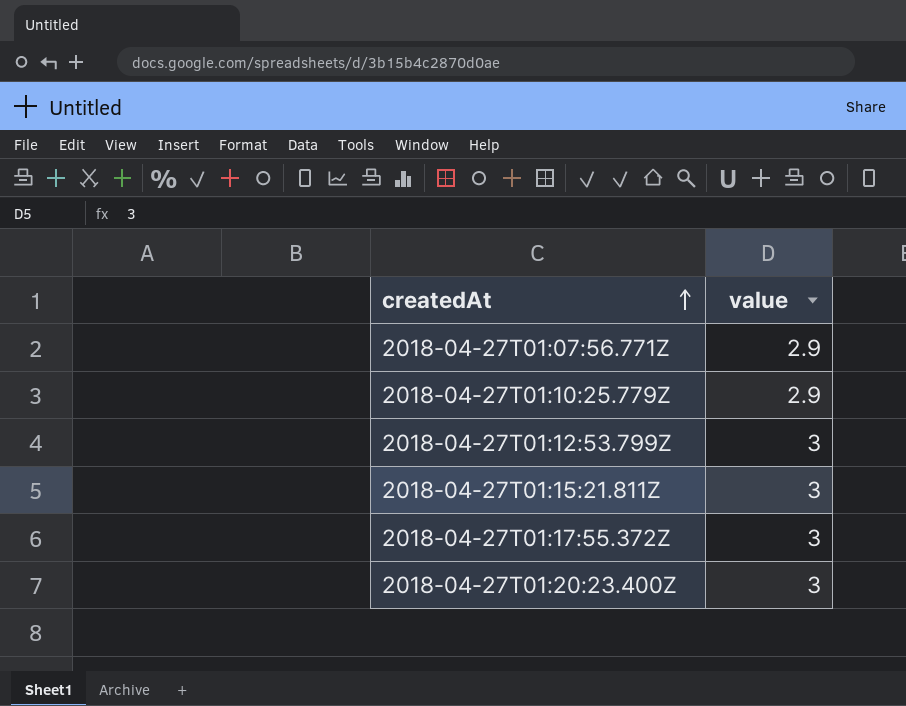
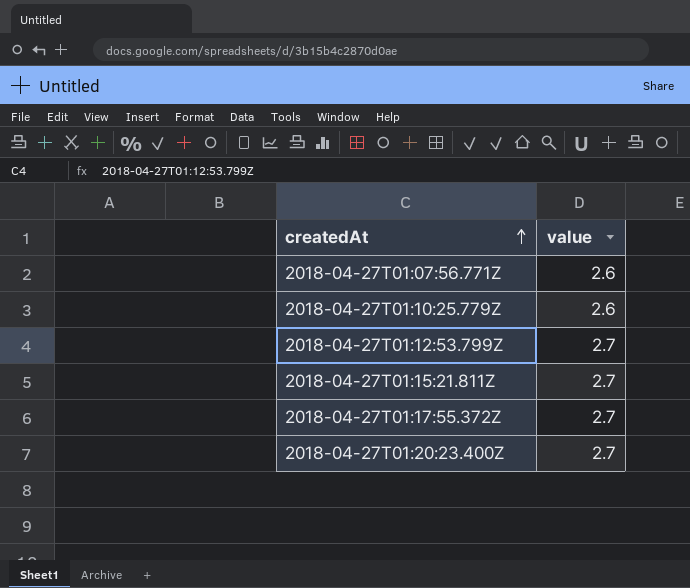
2018-04-27T01:07:56.771Z | value: 2.9 -> 2.6
2018-04-27T01:10:25.779Z | value: 2.9 -> 2.6
2018-04-27T01:12:53.799Z | value: 3 -> 2.7
2018-04-27T01:15:21.811Z | value: 3 -> 2.7
2018-04-27T01:17:55.372Z | value: 3 -> 2.7
2018-04-27T01:20:23.400Z | value: 3 -> 2.7

